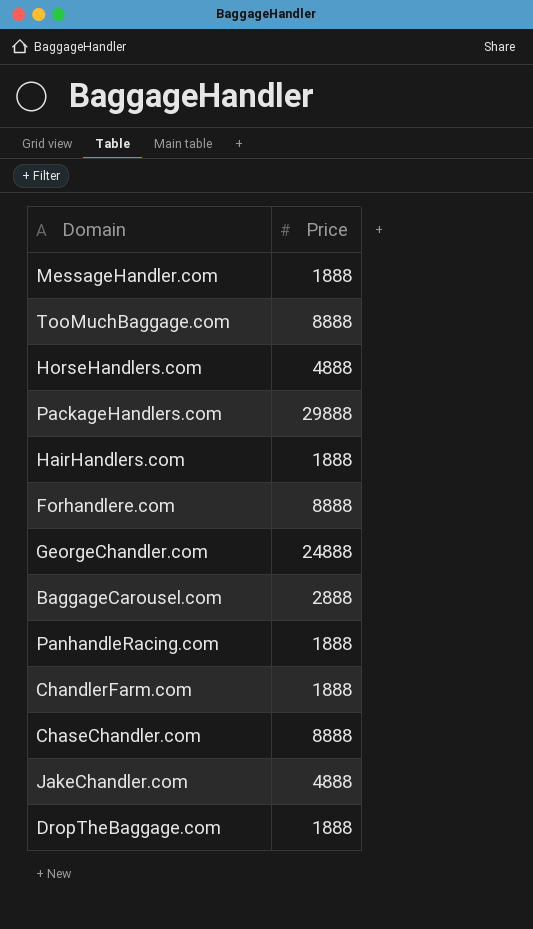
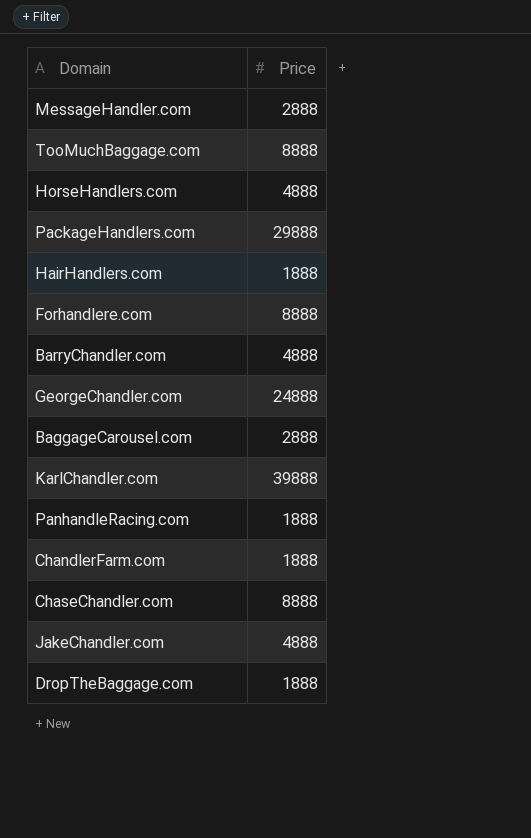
MessageHandler.com | Price: 1888 -> 2888
row BarryChandler.com: none -> 4888
row KarlChandler.com: none -> 39888

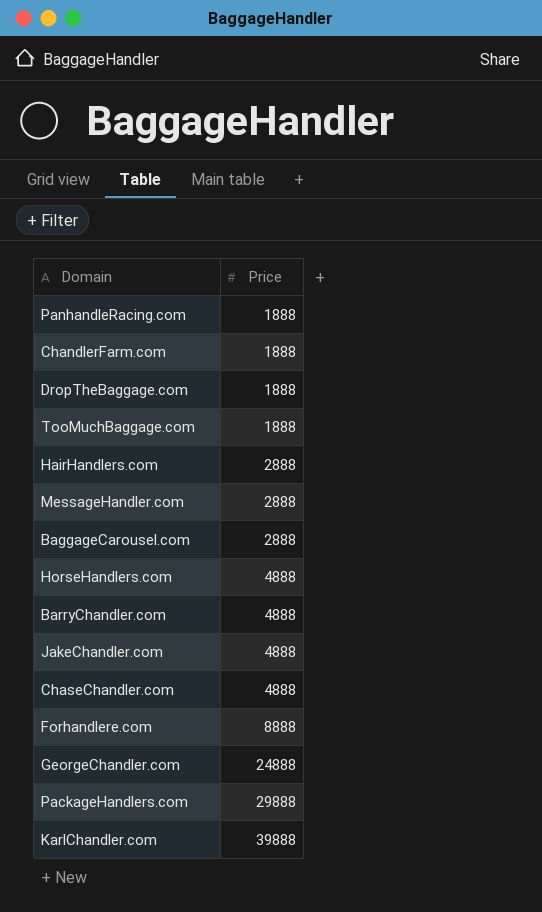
row order: none -> Price ascending
TooMuchBaggage.com | Price: 8888 -> 1888
HairHandlers.com | Price: 1888 -> 2888
ChaseChandler.com | Price: 8888 -> 4888

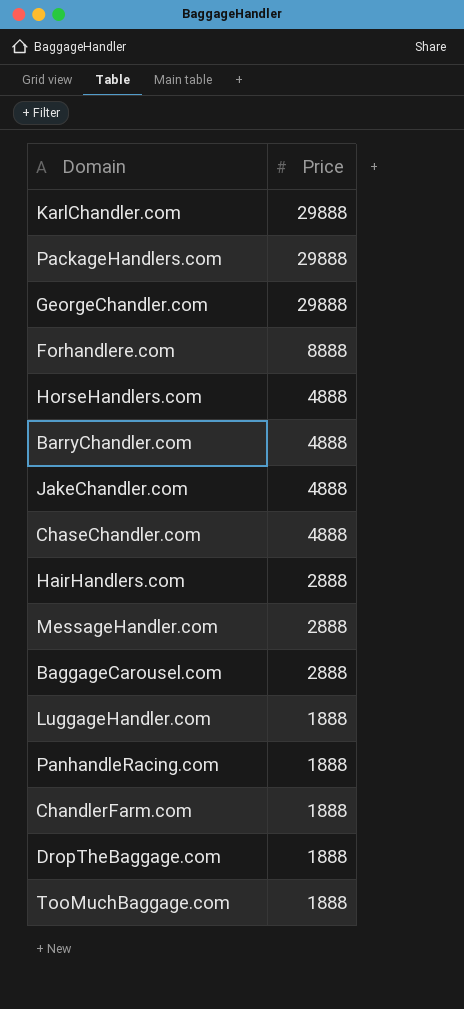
row order: Price ascending -> Price descending
KarlChandler.com | Price: 39888 -> 29888
GeorgeChandler.com | Price: 24888 -> 29888
row LuggageHandler.com: none -> 1888

